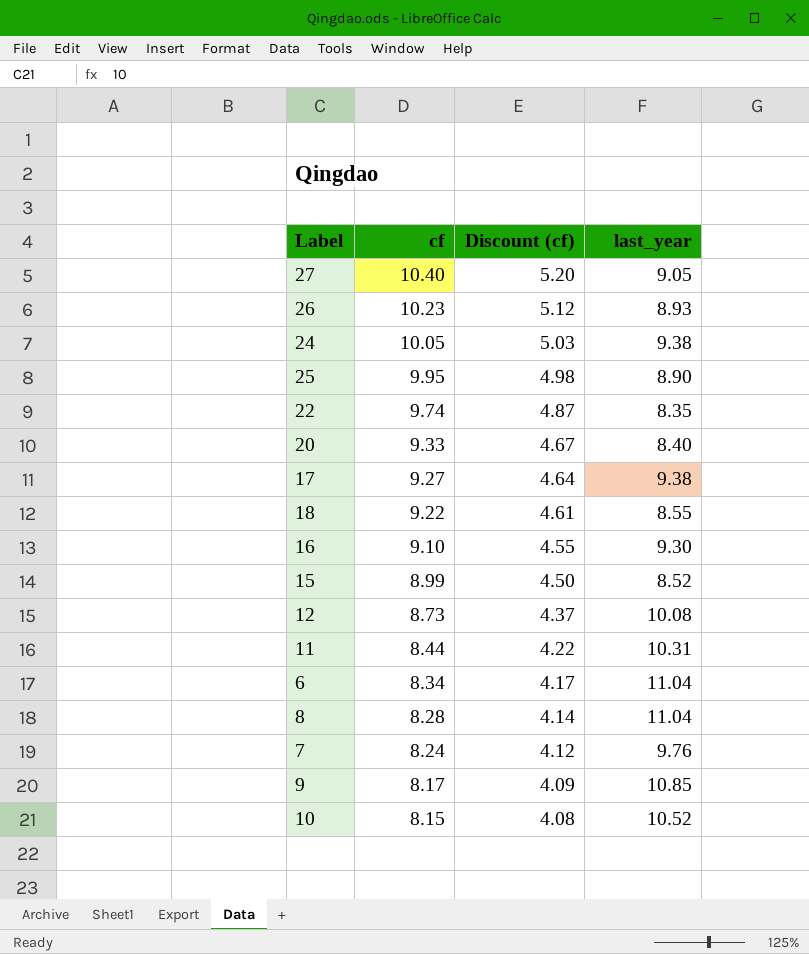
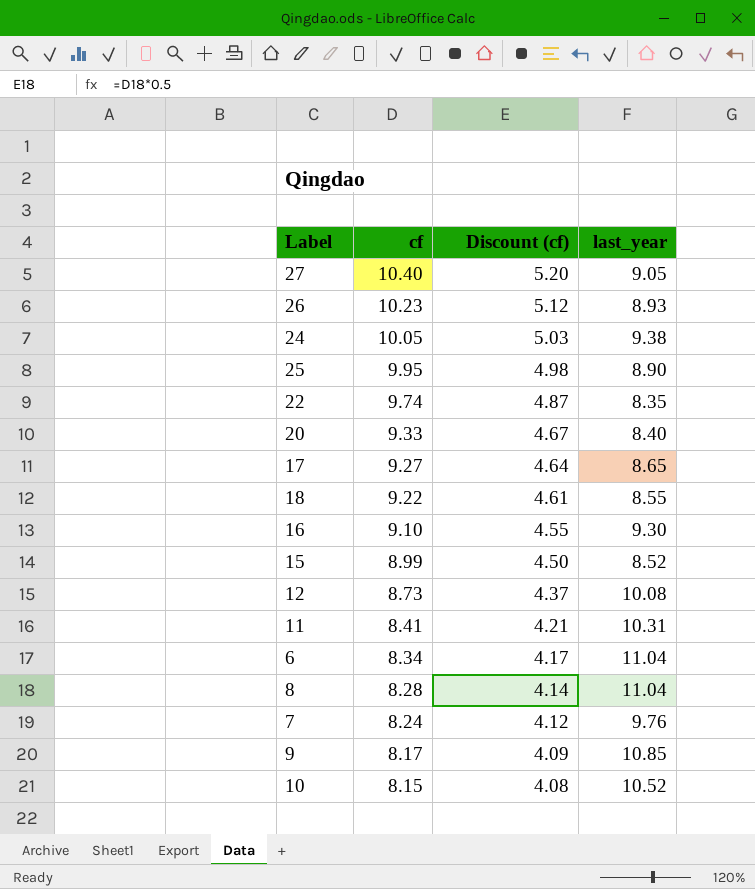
17 | last_year: 9.38 -> 8.65
11 | cf: 8.44 -> 8.41
11 | Discount (cf): 4.22 -> 4.21

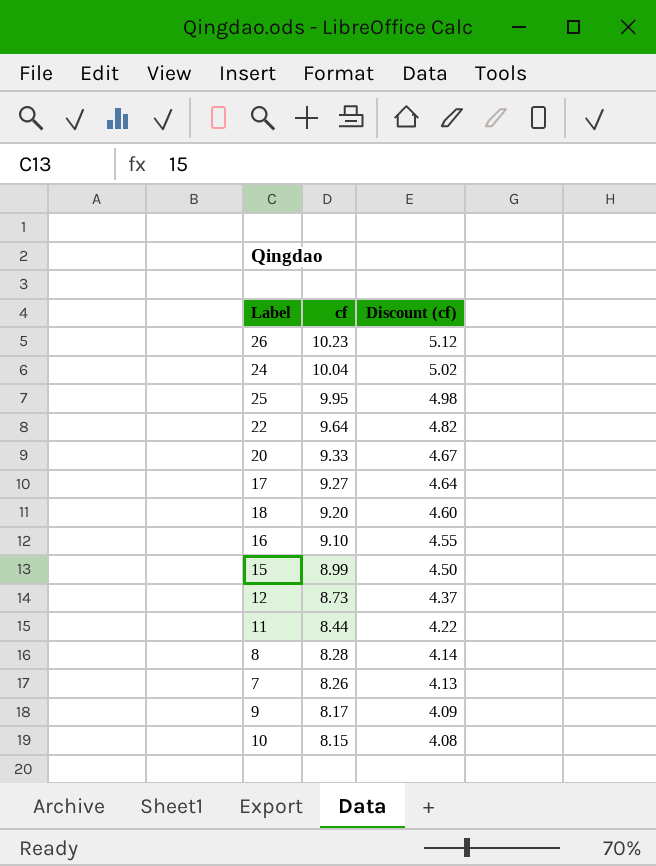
column last_year | position: 4 -> none
row 27: 10.40 | 5.20 | 9.05 -> none
row 6: 8.34 | 4.17 | 11.04 -> none
24 | cf: 10.05 -> 10.04
24 | Discount (cf): 5.03 -> 5.02
22 | cf: 9.74 -> 9.64
22 | Discount (cf): 4.87 -> 4.82
18 | cf: 9.22 -> 9.20
18 | Discount (cf): 4.61 -> 4.60
11 | cf: 8.41 -> 8.44
11 | Discount (cf): 4.21 -> 4.22
7 | cf: 8.24 -> 8.26
7 | Discount (cf): 4.12 -> 4.13

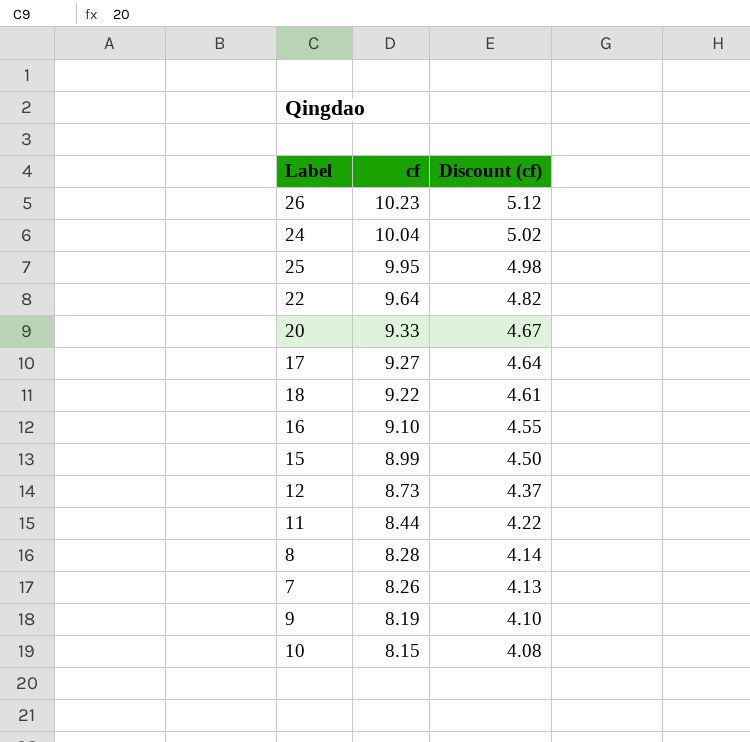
18 | cf: 9.20 -> 9.22
18 | Discount (cf): 4.60 -> 4.61
9 | cf: 8.17 -> 8.19
9 | Discount (cf): 4.09 -> 4.10

